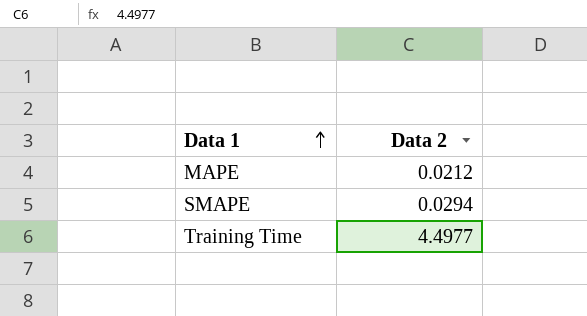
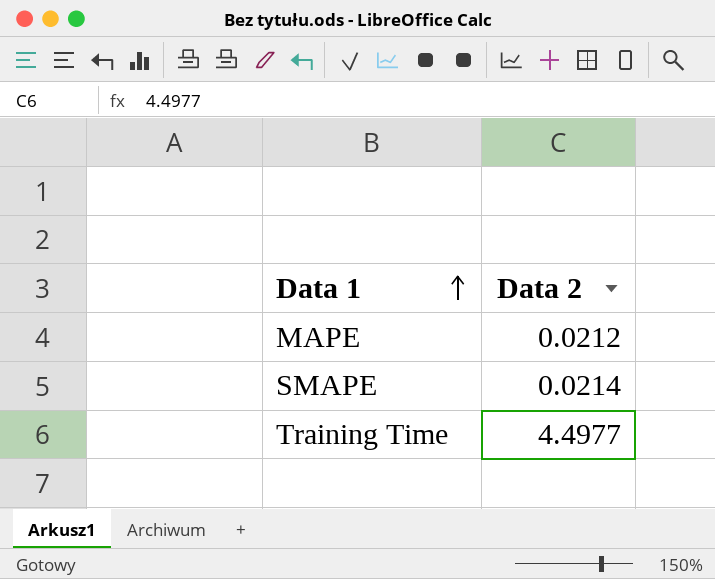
SMAPE | Data 2: 0.0294 -> 0.0214

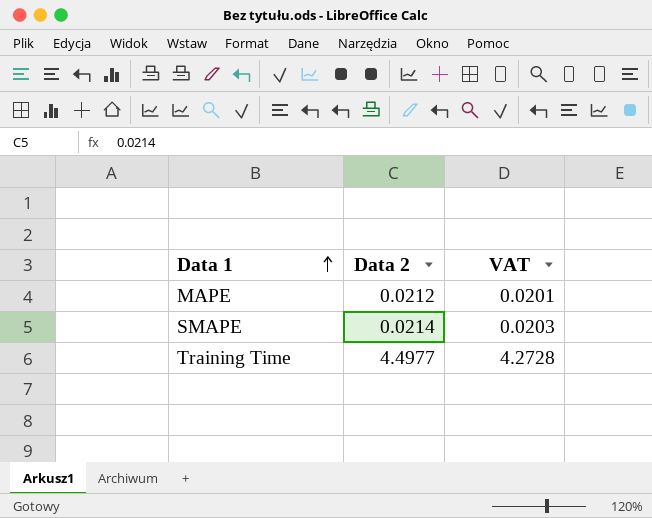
column VAT | formula: none -> [Data 2] * 0.95

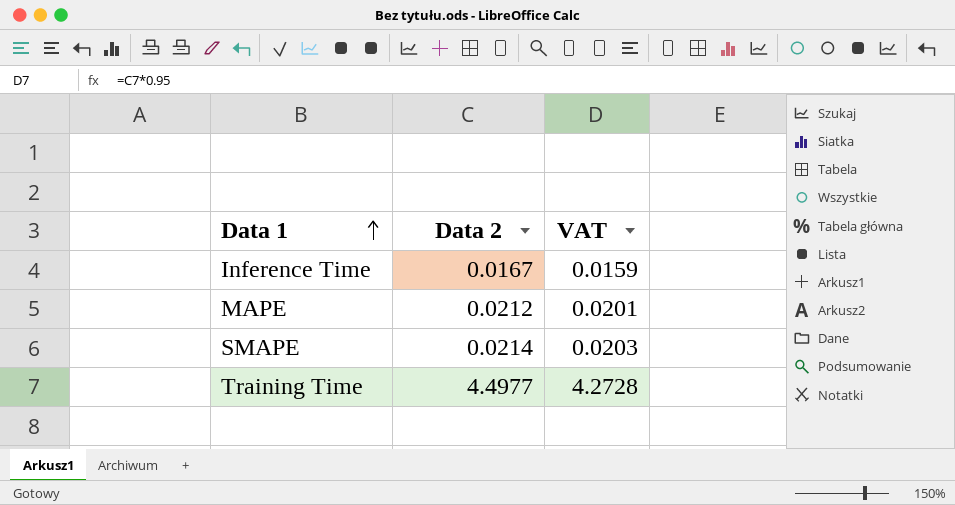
row Inference Time: none -> 0.0167 | 0.0159

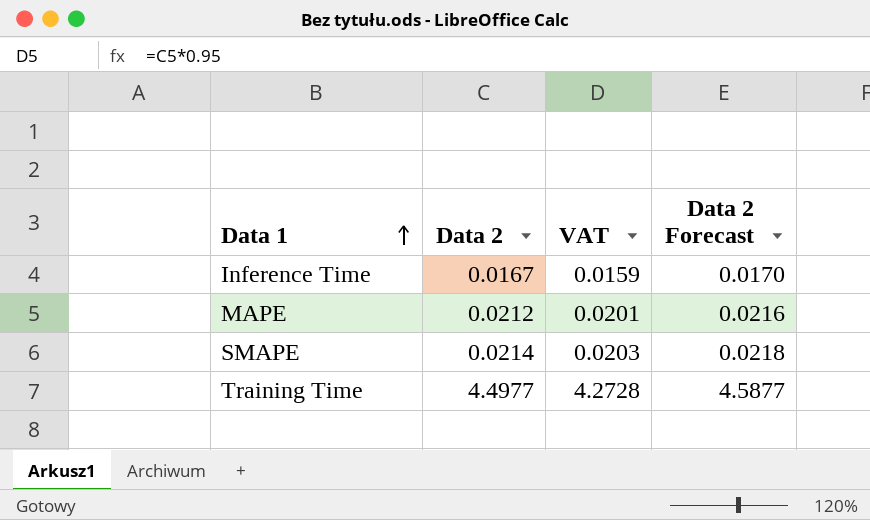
column Data 2 Forecast | formula: none -> [Data 2] * 1.02

